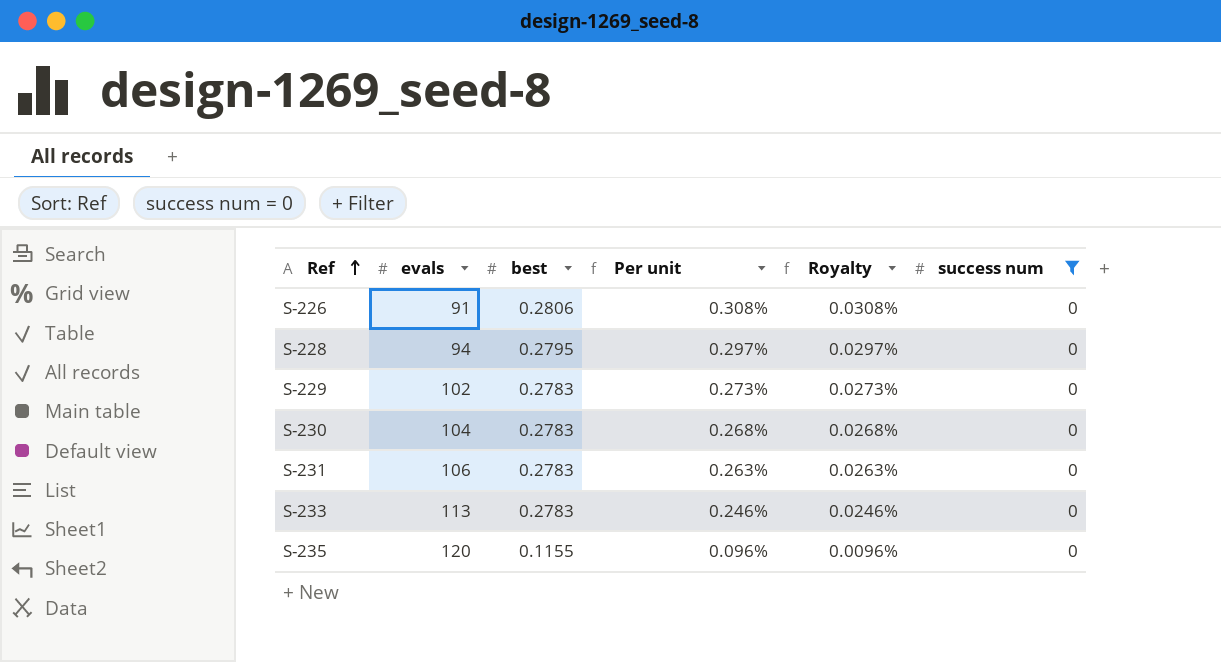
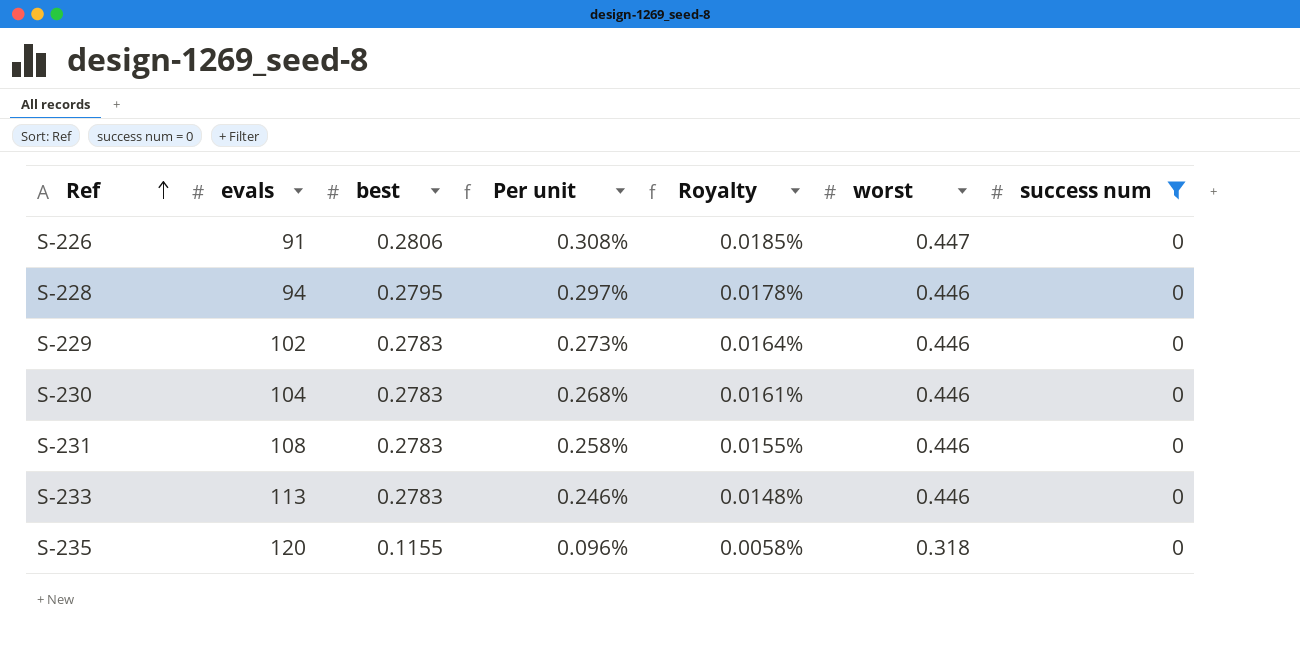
column Royalty | formula: [Per unit] * 0.1 -> [Per unit] * 0.06
column worst | position: none -> 6
S-231 | evals: 106 -> 108
S-231 | Per unit: 0.263% -> 0.258%

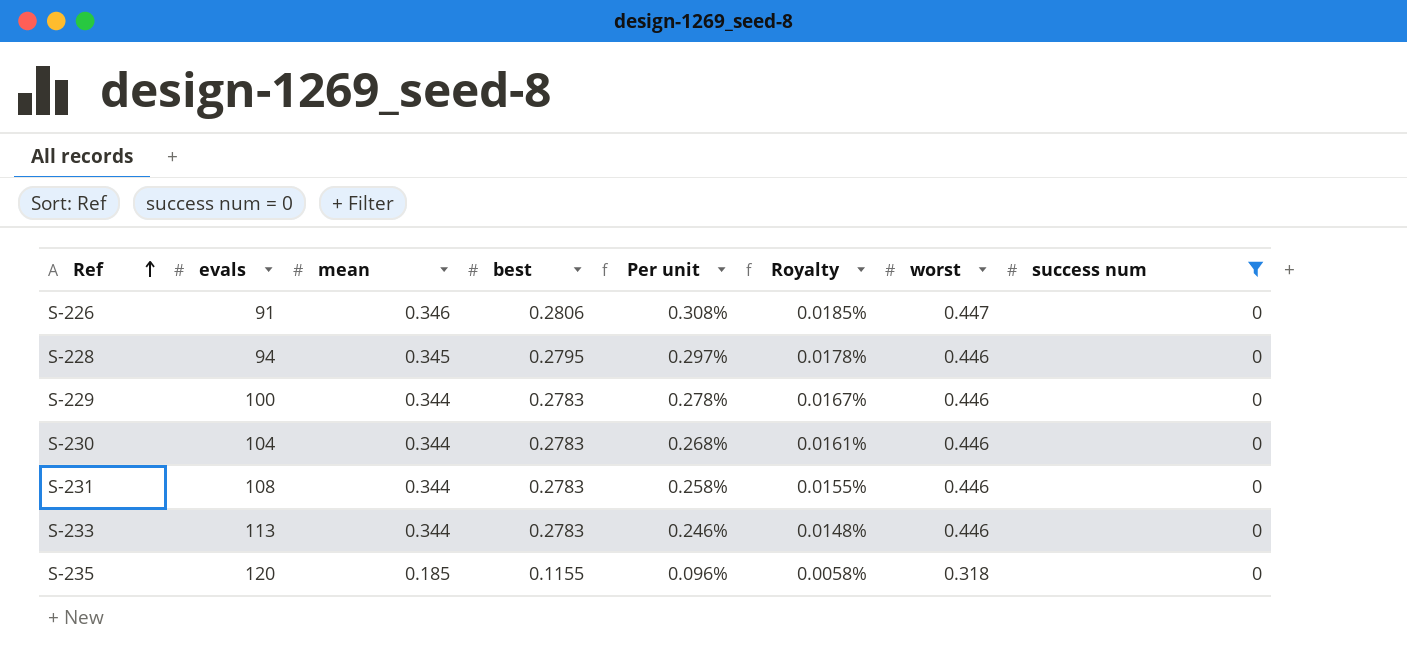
column mean | position: none -> 3
S-229 | evals: 102 -> 100
S-229 | Per unit: 0.273% -> 0.278%
S-229 | Royalty: 0.0164% -> 0.0167%

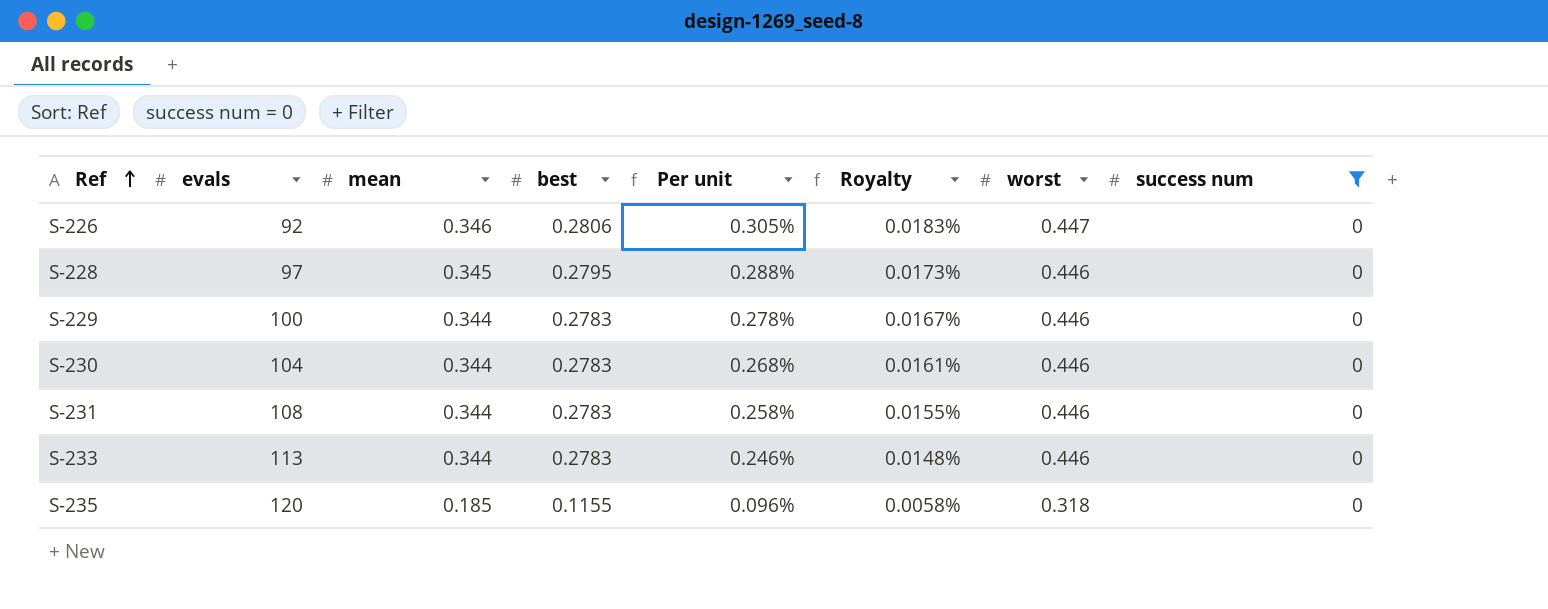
S-226 | evals: 91 -> 92
S-226 | Per unit: 0.308% -> 0.305%
S-226 | Royalty: 0.0185% -> 0.0183%
S-228 | evals: 94 -> 97
S-228 | Per unit: 0.297% -> 0.288%
S-228 | Royalty: 0.0178% -> 0.0173%

